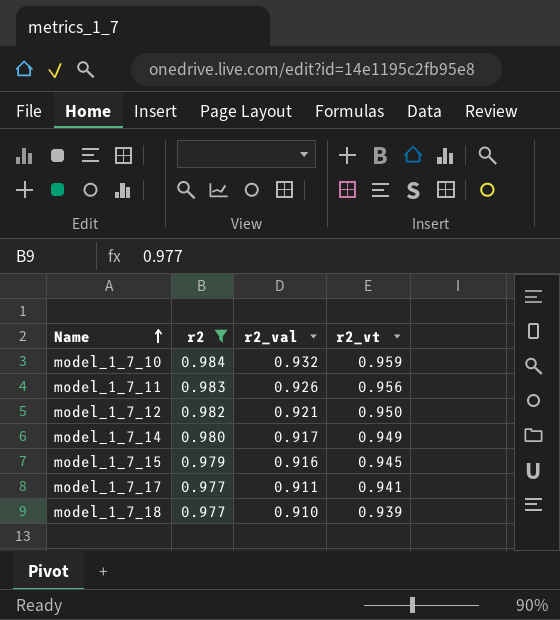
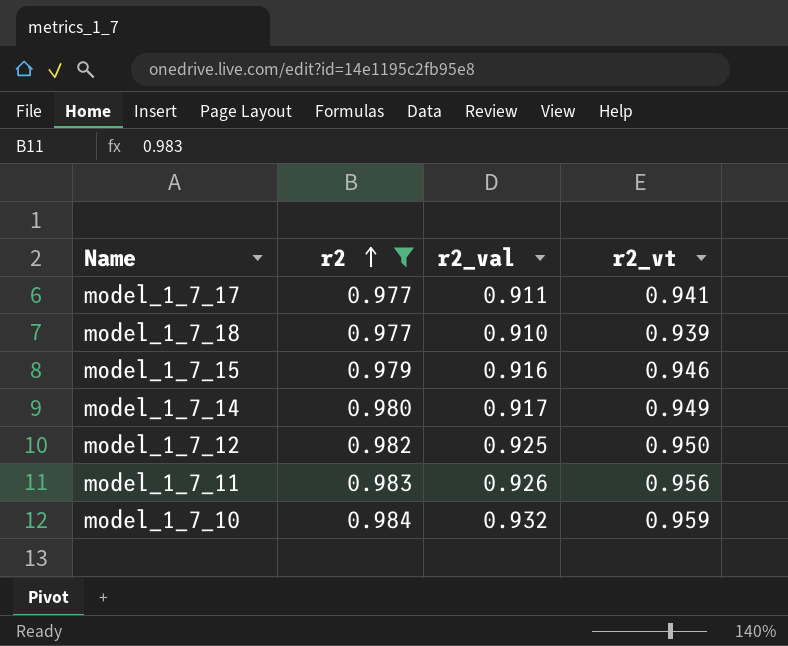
row order: Name ascending -> r2 ascending
model_1_7_15 | r2_vt: 0.945 -> 0.946
model_1_7_12 | r2_val: 0.921 -> 0.925

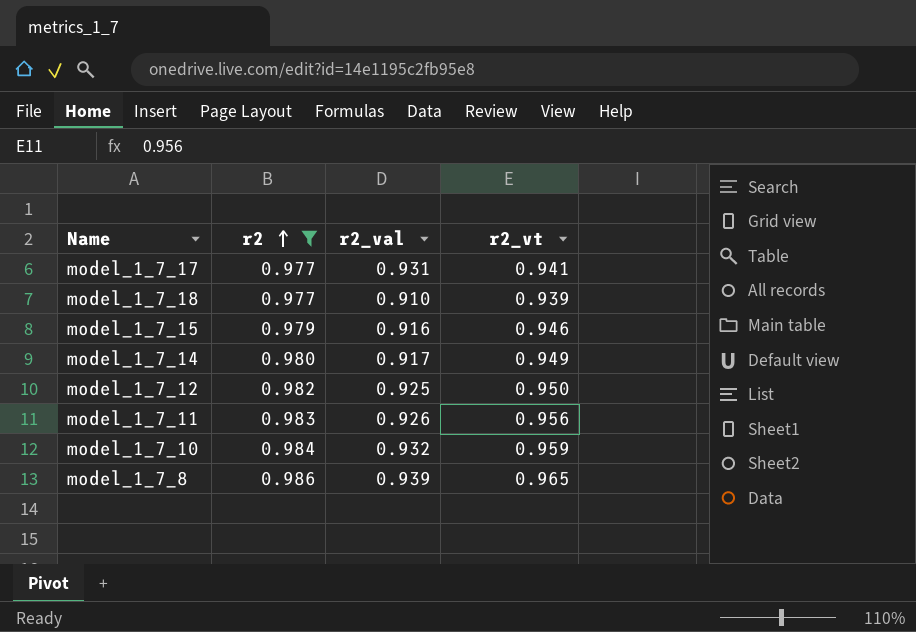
model_1_7_17 | r2_val: 0.911 -> 0.931
row model_1_7_8: none -> 0.986 | 0.939 | 0.965

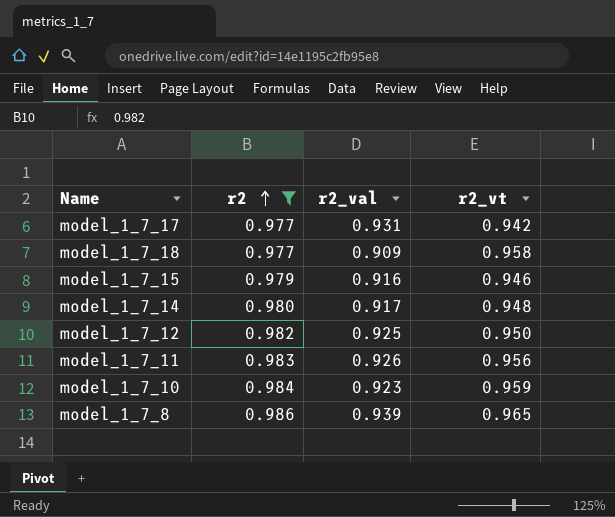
model_1_7_17 | r2_vt: 0.941 -> 0.942
model_1_7_18 | r2_val: 0.910 -> 0.909
model_1_7_18 | r2_vt: 0.939 -> 0.958
model_1_7_14 | r2_vt: 0.949 -> 0.948
model_1_7_10 | r2_val: 0.932 -> 0.923

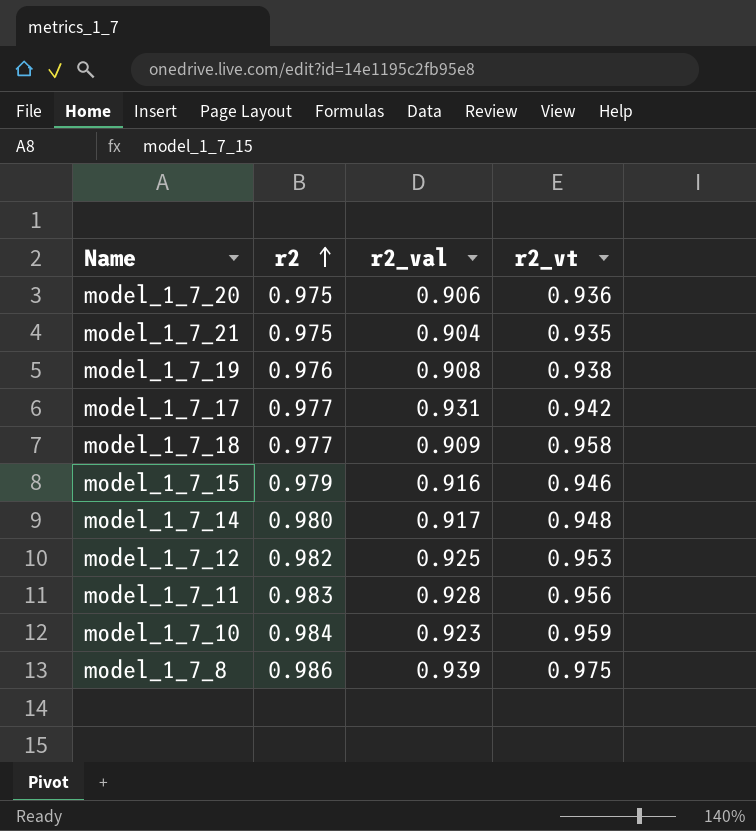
filter: r2 >= 0.977 -> none
model_1_7_12 | r2_vt: 0.950 -> 0.953
model_1_7_11 | r2_val: 0.926 -> 0.928
model_1_7_8 | r2_vt: 0.965 -> 0.975

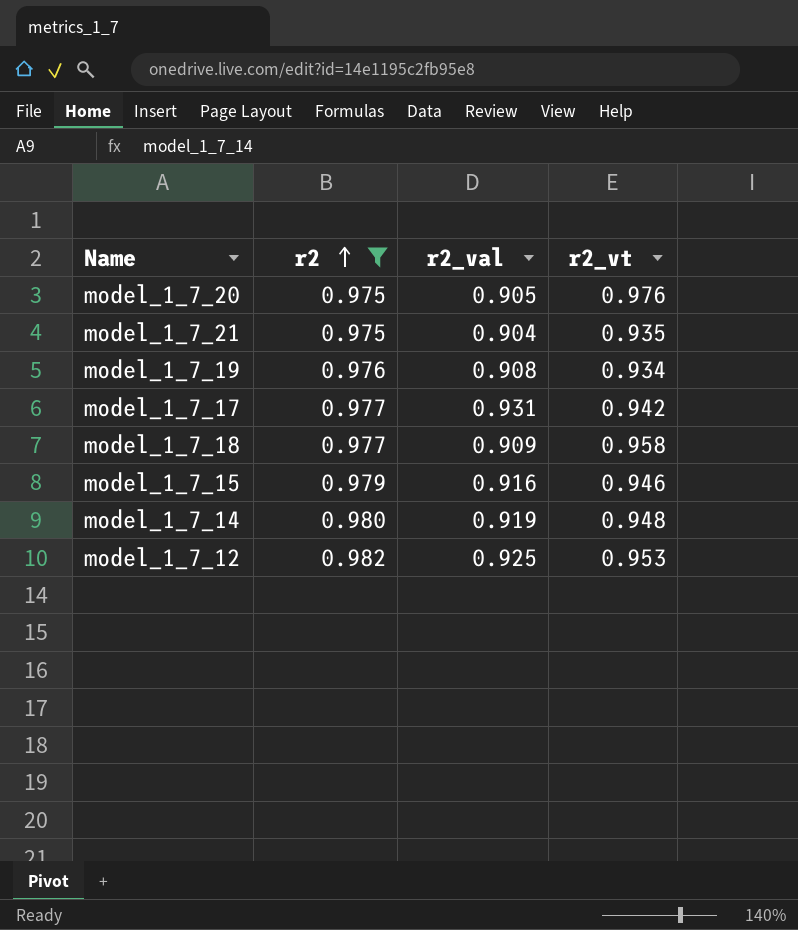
filter: none -> r2 <= 0.982
model_1_7_20 | r2_val: 0.906 -> 0.905
model_1_7_20 | r2_vt: 0.936 -> 0.976
model_1_7_19 | r2_vt: 0.938 -> 0.934
model_1_7_14 | r2_val: 0.917 -> 0.919

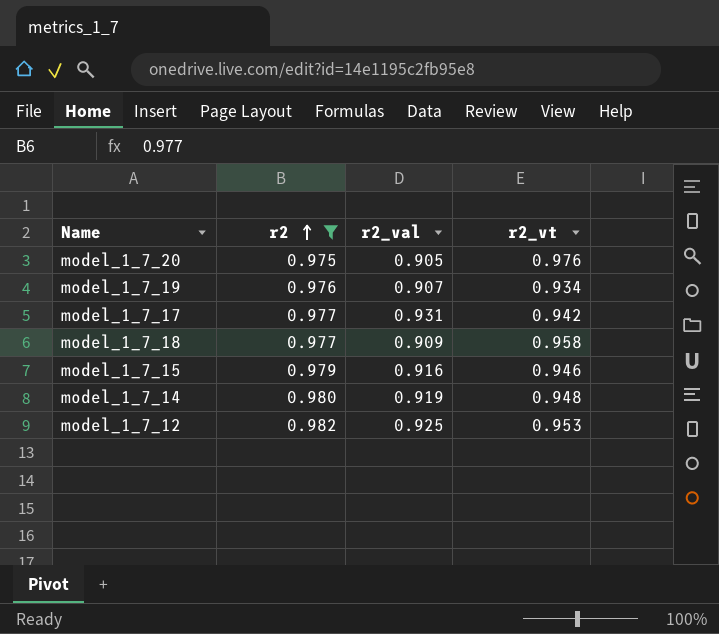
row model_1_7_21: 0.975 | 0.904 | 0.935 -> none
model_1_7_19 | r2_val: 0.908 -> 0.907

